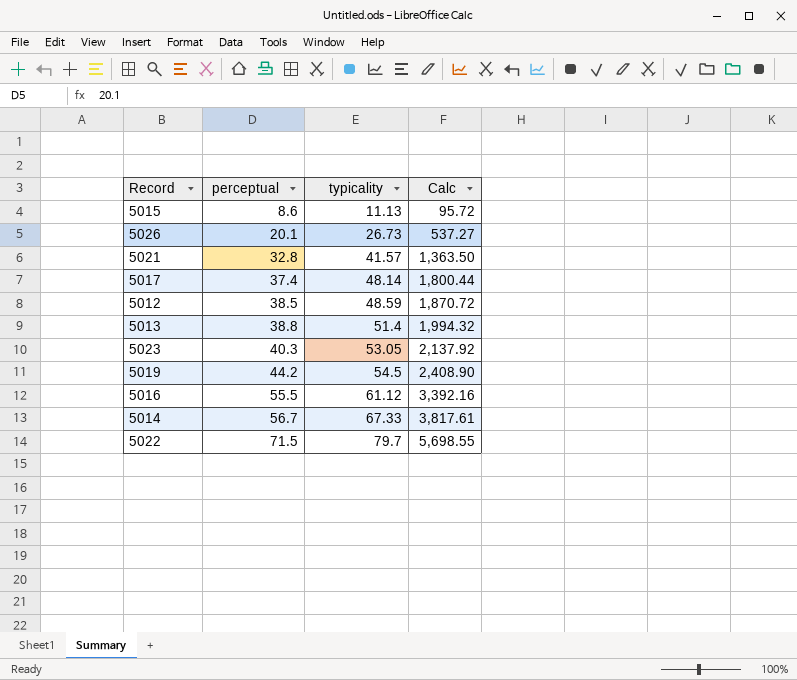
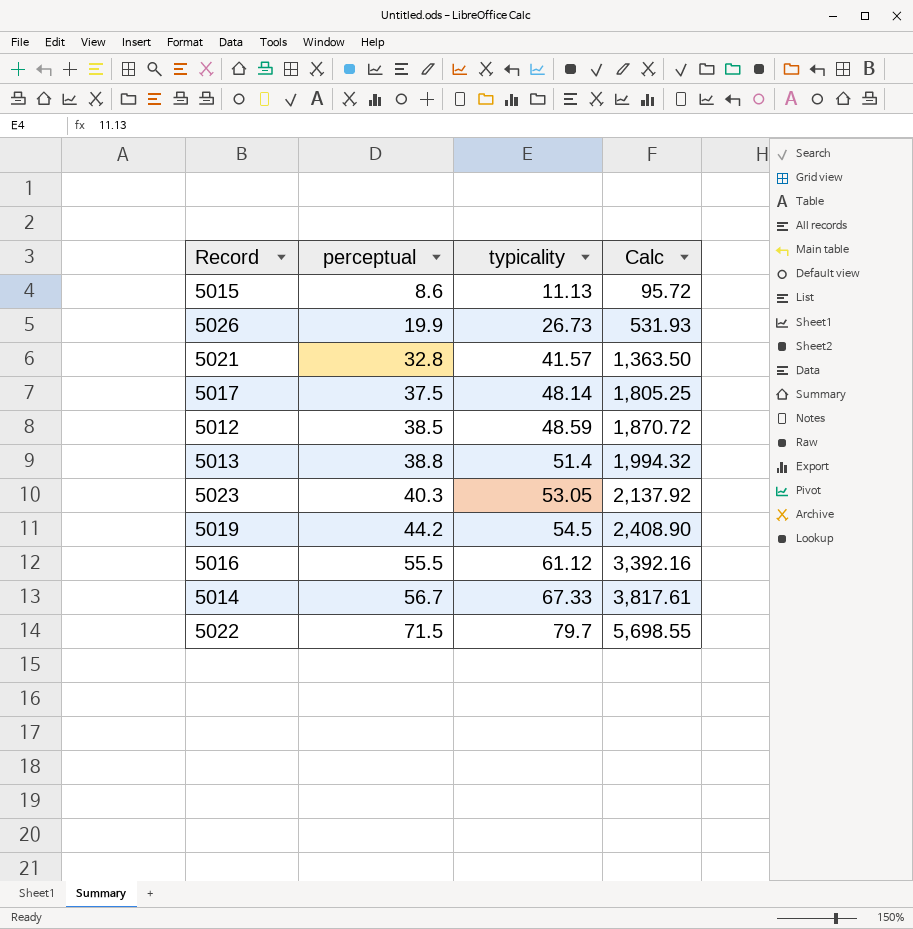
5026 | perceptual: 20.1 -> 19.9
5026 | Calc: 537.27 -> 531.93
5017 | perceptual: 37.4 -> 37.5
5017 | Calc: 1,800.44 -> 1,805.25

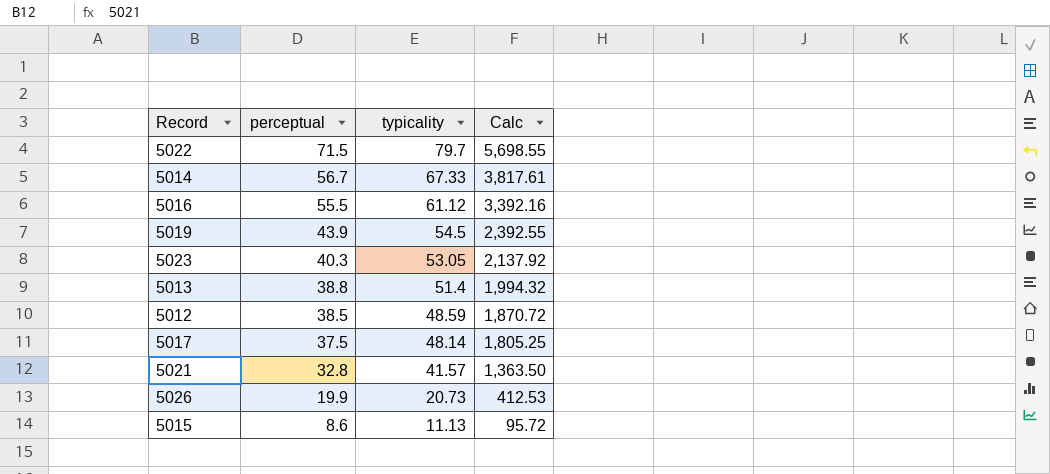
row order: perceptual ascending -> perceptual descending
5019 | perceptual: 44.2 -> 43.9
5019 | Calc: 2,408.90 -> 2,392.55
5026 | typicality: 26.73 -> 20.73
5026 | Calc: 531.93 -> 412.53

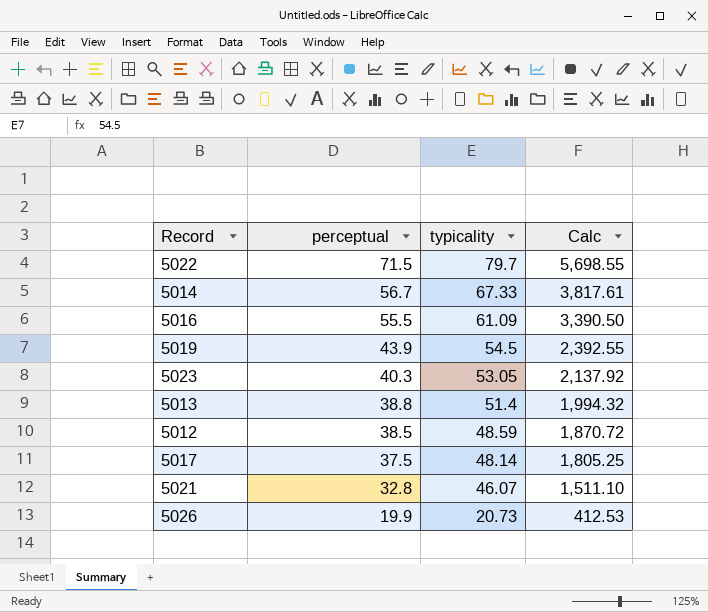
row 5015: 8.6 | 11.13 | 95.72 -> none
5016 | typicality: 61.12 -> 61.09
5016 | Calc: 3,392.16 -> 3,390.50
5021 | typicality: 41.57 -> 46.07
5021 | Calc: 1,363.50 -> 1,511.10

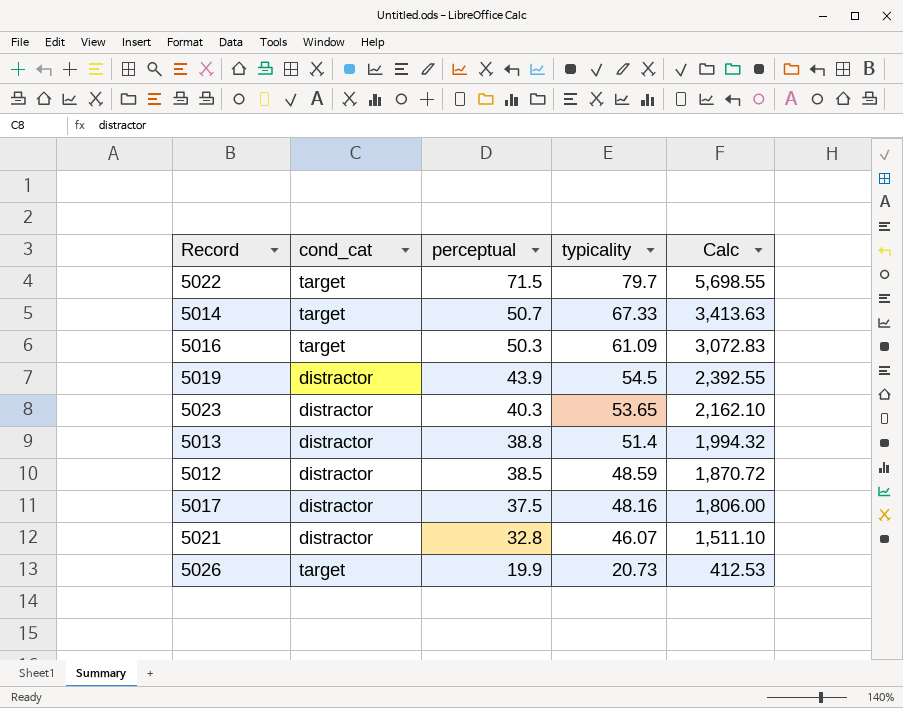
column cond_cat | position: none -> 2
5014 | perceptual: 56.7 -> 50.7
5014 | Calc: 3,817.61 -> 3,413.63
5016 | perceptual: 55.5 -> 50.3
5016 | Calc: 3,390.50 -> 3,072.83
5023 | typicality: 53.05 -> 53.65
5023 | Calc: 2,137.92 -> 2,162.10
5017 | typicality: 48.14 -> 48.16
5017 | Calc: 1,805.25 -> 1,806.00

